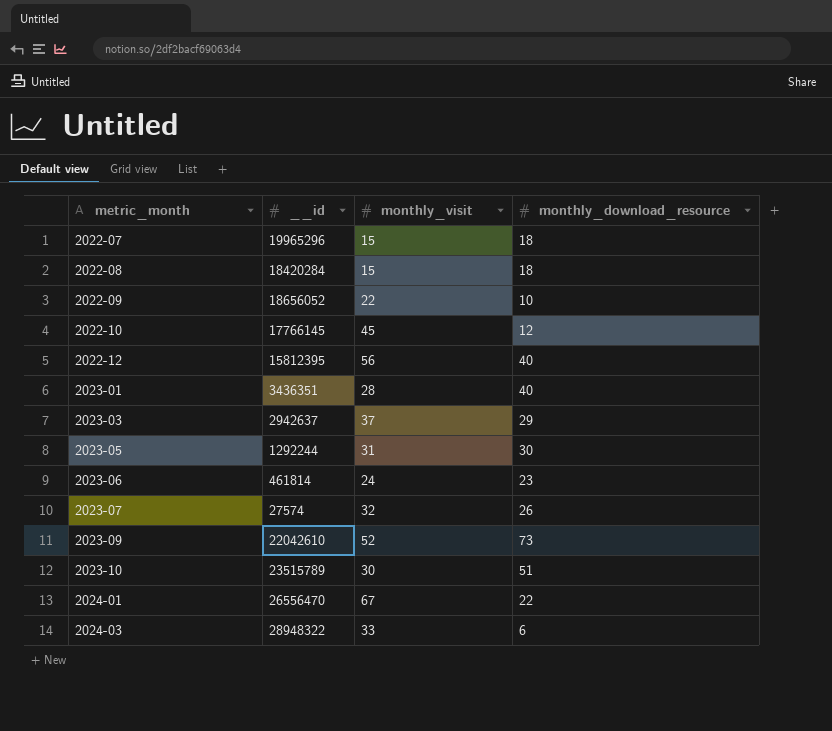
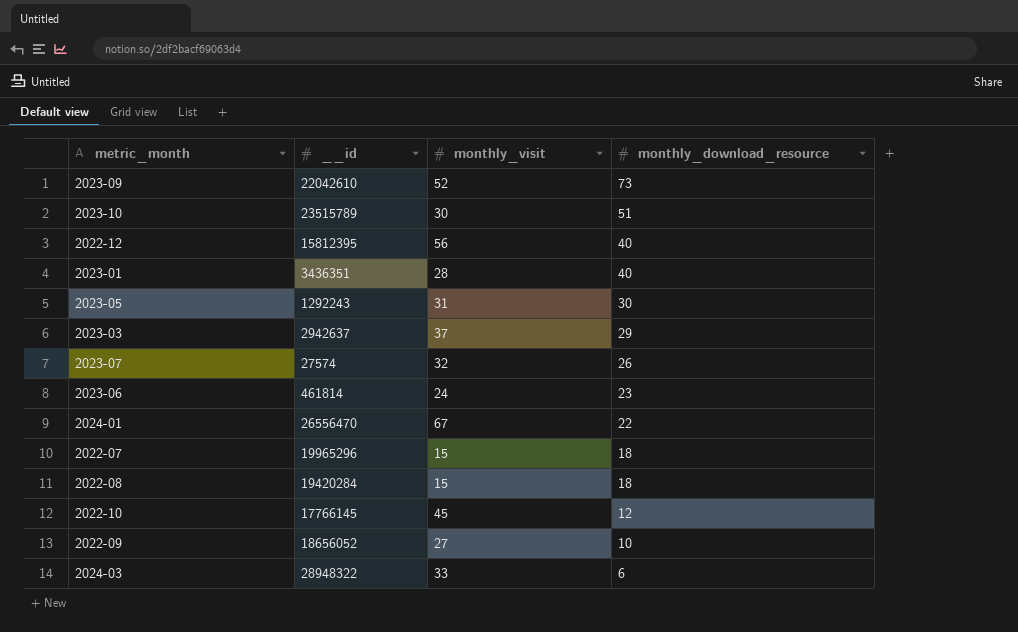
row order: metric_month ascending -> monthly_download_resource descending
2023-05 | __id: 1292244 -> 1292243
2022-08 | __id: 18420284 -> 19420284
2022-09 | monthly_visit: 22 -> 27

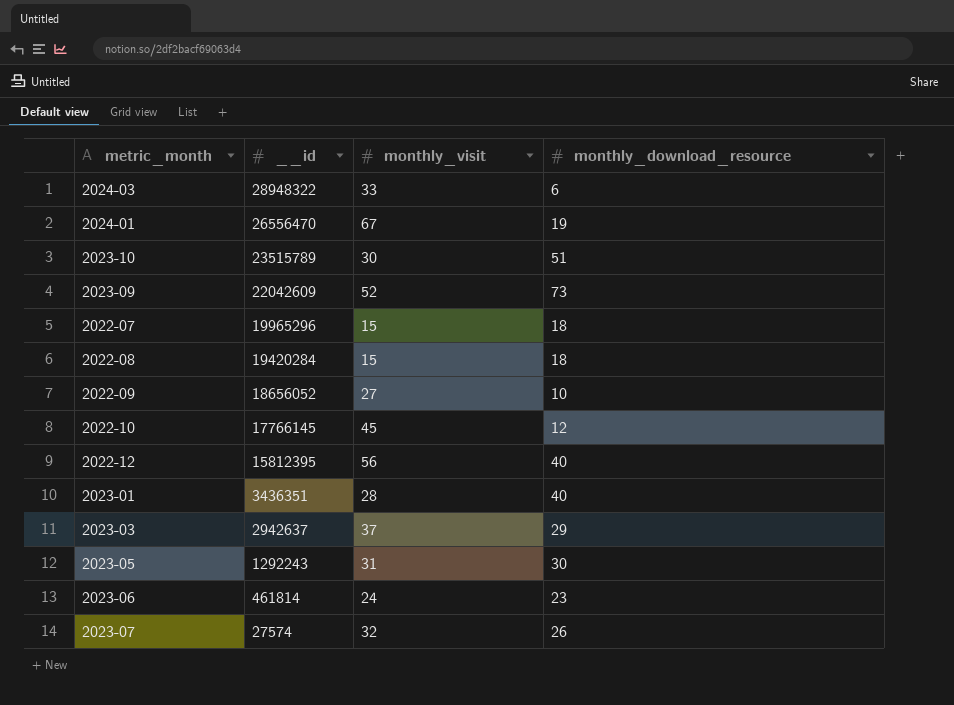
row order: monthly_download_resource descending -> __id descending
2024-01 | monthly_download_resource: 22 -> 19
2023-09 | __id: 22042610 -> 22042609

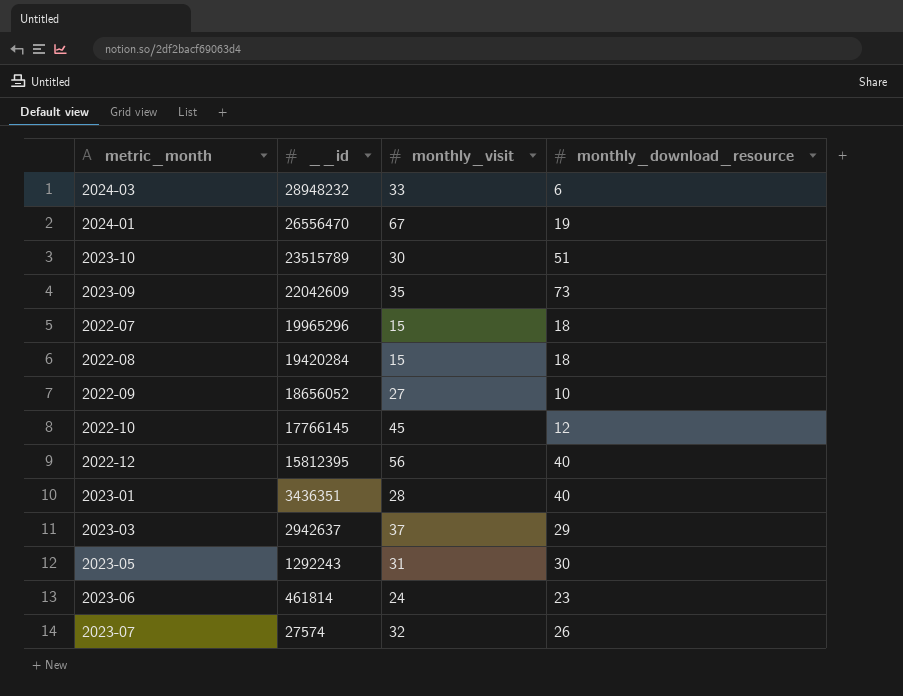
2024-03 | __id: 28948322 -> 28948232
2023-09 | monthly_visit: 52 -> 35

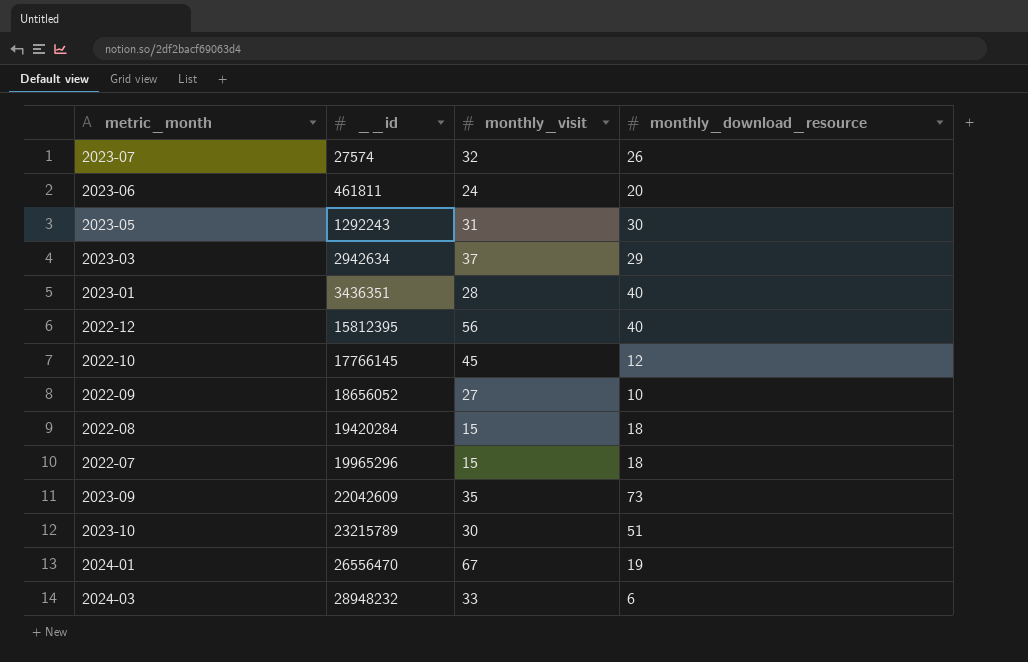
row order: __id descending -> __id ascending
2023-06 | __id: 461814 -> 461811
2023-06 | monthly_download_resource: 23 -> 20
2023-03 | __id: 2942637 -> 2942634
2023-10 | __id: 23515789 -> 23215789

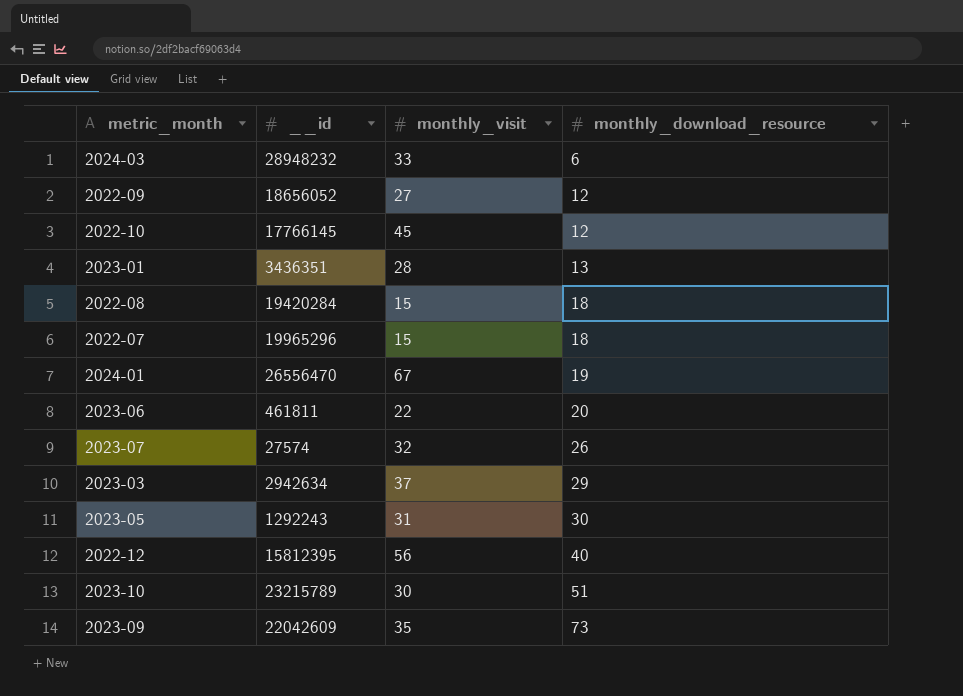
row order: __id ascending -> monthly_download_resource ascending
2022-09 | monthly_download_resource: 10 -> 12
2023-01 | monthly_download_resource: 40 -> 13
2023-06 | monthly_visit: 24 -> 22

